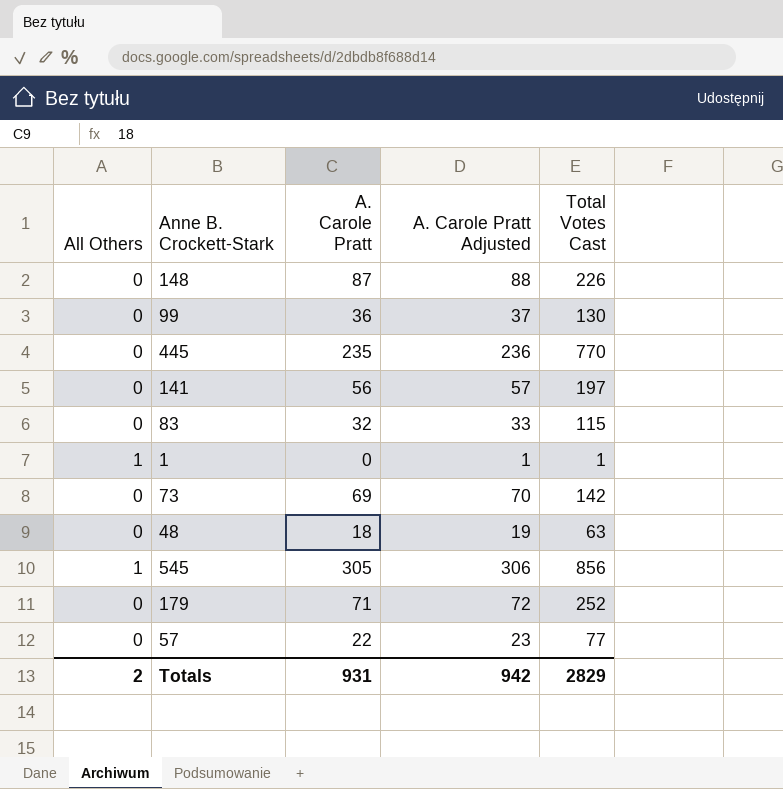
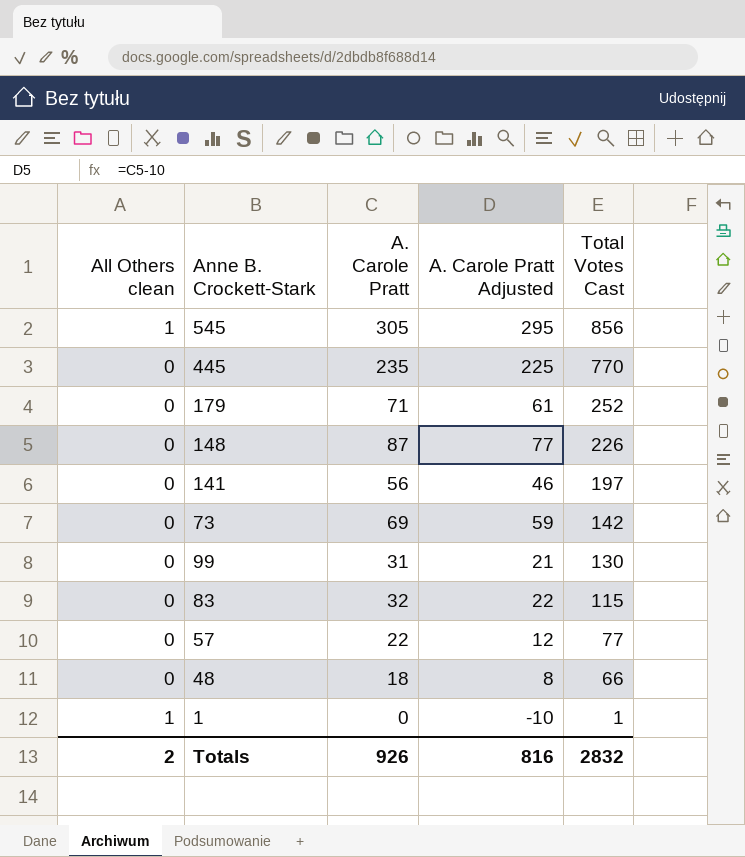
row order: none -> Total Votes Cast descending
column name: All Others -> All Others clean
column A. Carole Pratt Adjusted | formula: [A. Carole Pratt] + 1 -> [A. Carole Pratt] - 10
99 | A. Carole Pratt: 36 -> 31
48 | Total Votes Cast: 63 -> 66
Totals | A. Carole Pratt: 931 -> 926
Totals | A. Carole Pratt Adjusted: 942 -> 816
Totals | Total Votes Cast: 2829 -> 2832

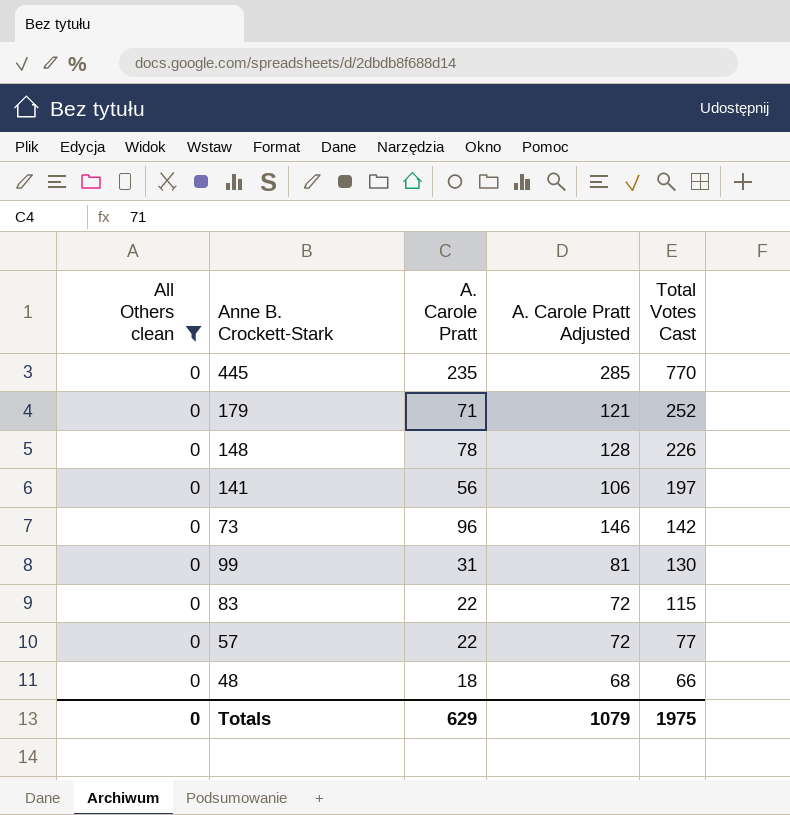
filter: none -> All Others clean = 0
column A. Carole Pratt Adjusted | formula: [A. Carole Pratt] - 10 -> [A. Carole Pratt] + 50
148 | A. Carole Pratt: 87 -> 78
73 | A. Carole Pratt: 69 -> 96
83 | A. Carole Pratt: 32 -> 22
Totals | All Others clean: 2 -> 0
Totals | A. Carole Pratt: 926 -> 629
Totals | A. Carole Pratt Adjusted: 816 -> 1079
Totals | Total Votes Cast: 2832 -> 1975

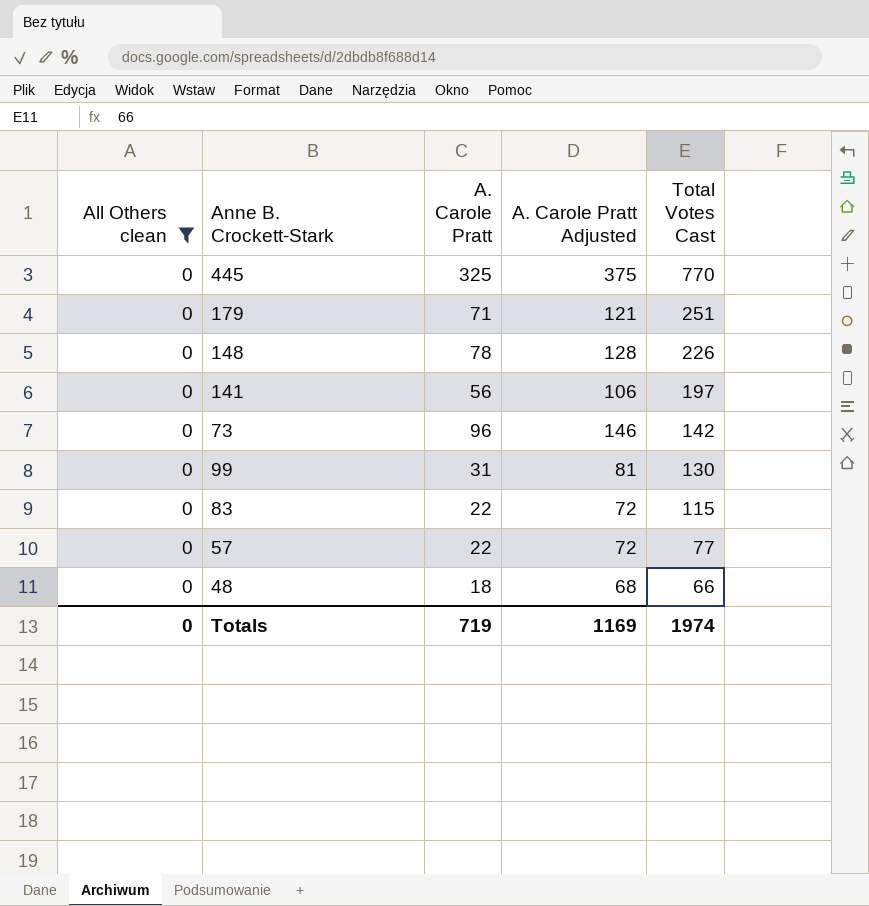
445 | A. Carole Pratt: 235 -> 325
445 | A. Carole Pratt Adjusted: 285 -> 375
179 | Total Votes Cast: 252 -> 251
Totals | A. Carole Pratt: 629 -> 719
Totals | A. Carole Pratt Adjusted: 1079 -> 1169
Totals | Total Votes Cast: 1975 -> 1974

